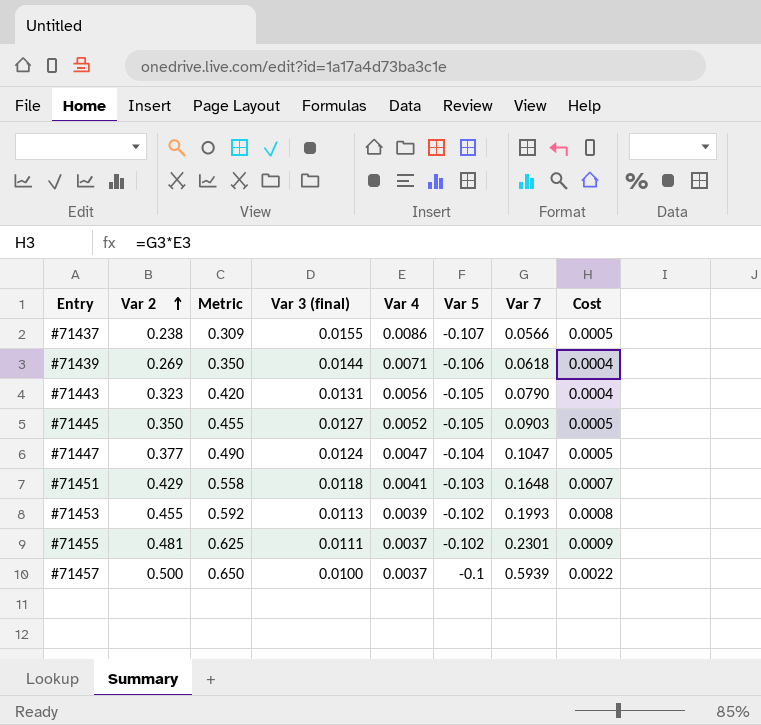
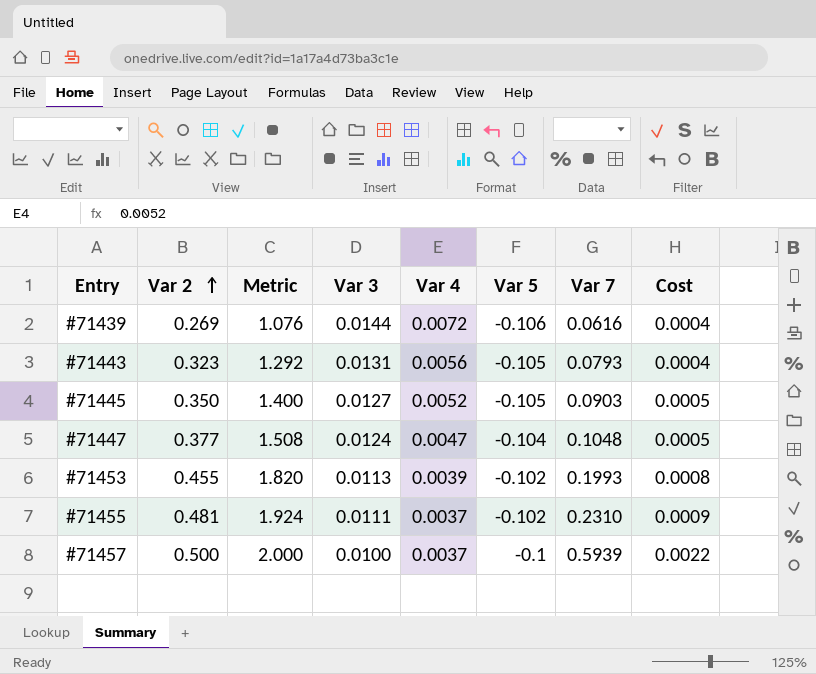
column Metric | formula: [Var 2] * 1.3 -> [Var 2] * 4
column name: Var 3 (final) -> Var 3
row #71437: 0.238 | 0.309 | 0.0155 | 0.0086 | -0.107 | 0.0566 | 0.0005 -> none
row #71451: 0.429 | 0.558 | 0.0118 | 0.0041 | -0.103 | 0.1648 | 0.0007 -> none
#71439 | Var 4: 0.0071 -> 0.0072
#71439 | Var 7: 0.0618 -> 0.0616
#71443 | Var 7: 0.0790 -> 0.0793
#71447 | Var 7: 0.1047 -> 0.1048
#71455 | Var 7: 0.2301 -> 0.2310

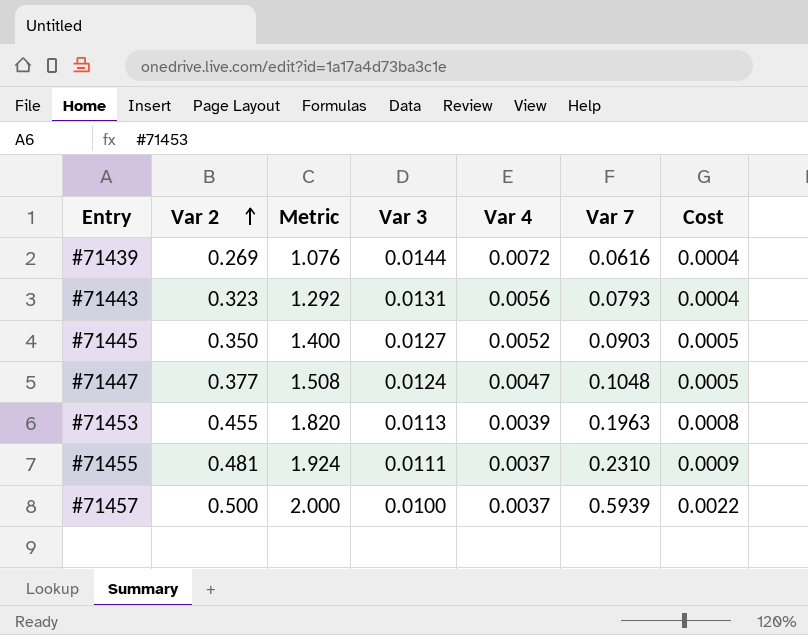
column Var 5 | position: 6 -> none
#71453 | Var 7: 0.1993 -> 0.1963

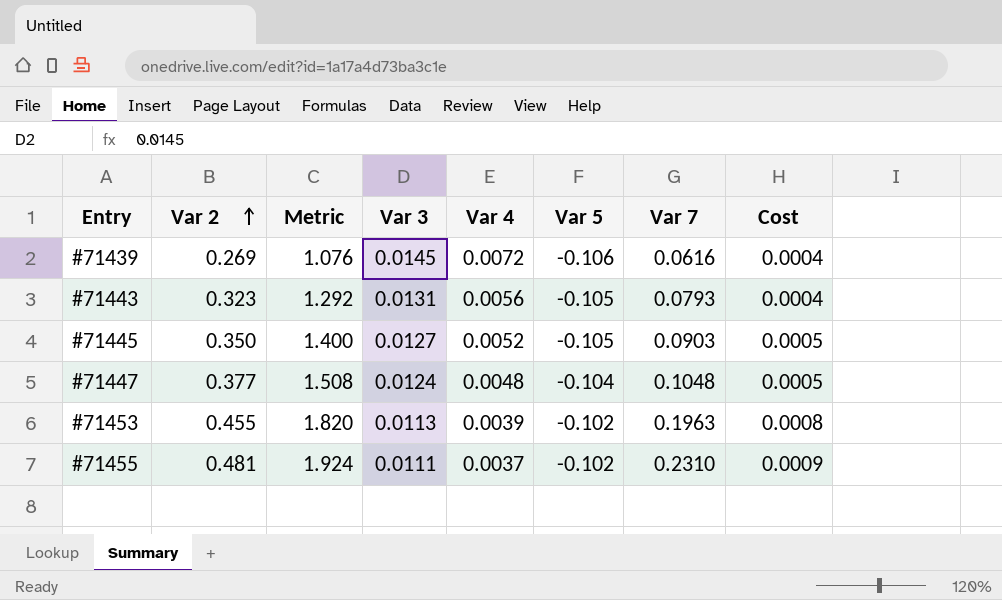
column Var 5 | position: none -> 6
row #71457: 0.500 | 2.000 | 0.0100 | 0.0037 | 0.5939 | 0.0022 -> none
#71439 | Var 3: 0.0144 -> 0.0145
#71447 | Var 4: 0.0047 -> 0.0048

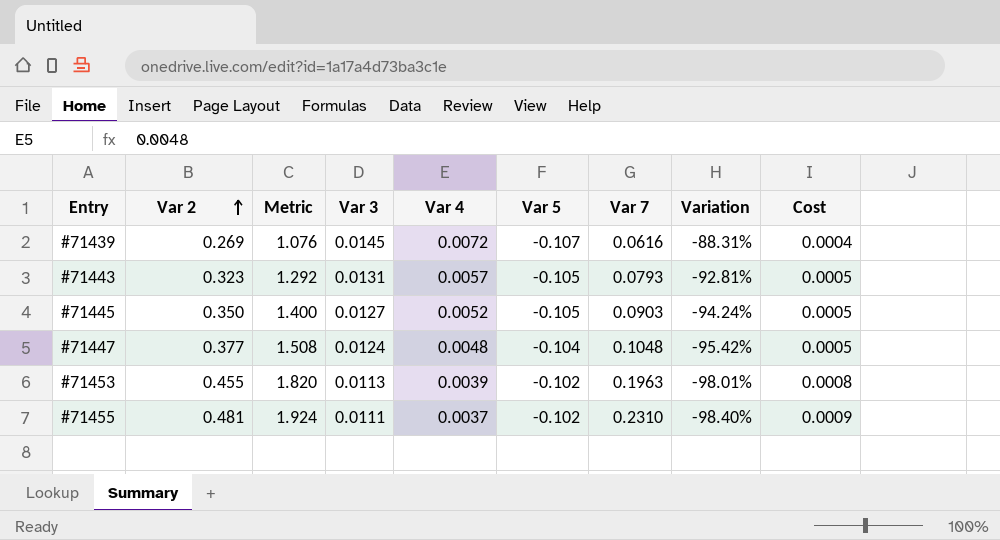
column Variation | formula: none -> ([Var 4] - [Var 7]) / [Var 7]
#71439 | Var 5: -0.106 -> -0.107
#71443 | Var 4: 0.0056 -> 0.0057
#71443 | Cost: 0.0004 -> 0.0005

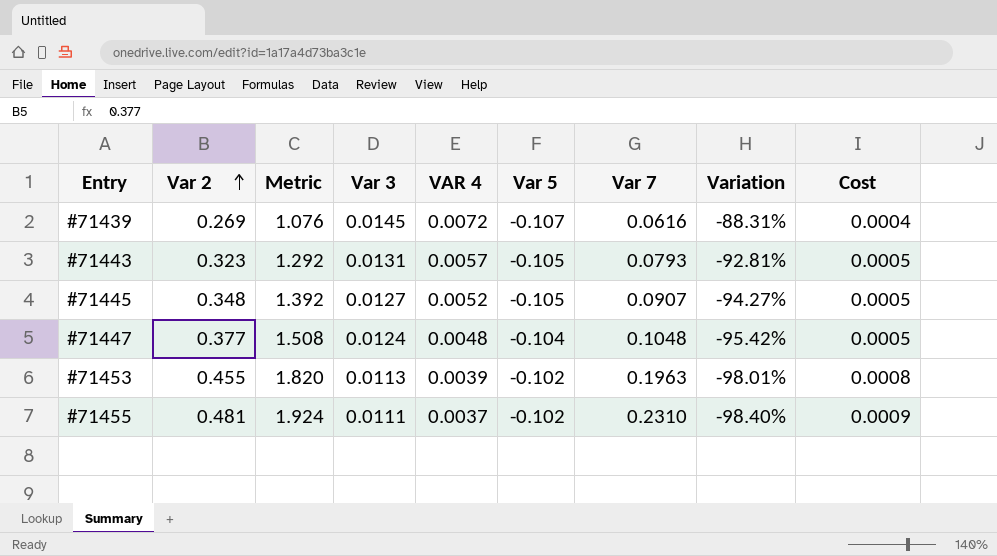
column name: Var 4 -> VAR 4
#71445 | Var 2: 0.350 -> 0.348
#71445 | Metric: 1.400 -> 1.392
#71445 | Var 7: 0.0903 -> 0.0907
#71445 | Variation: -94.24% -> -94.27%

